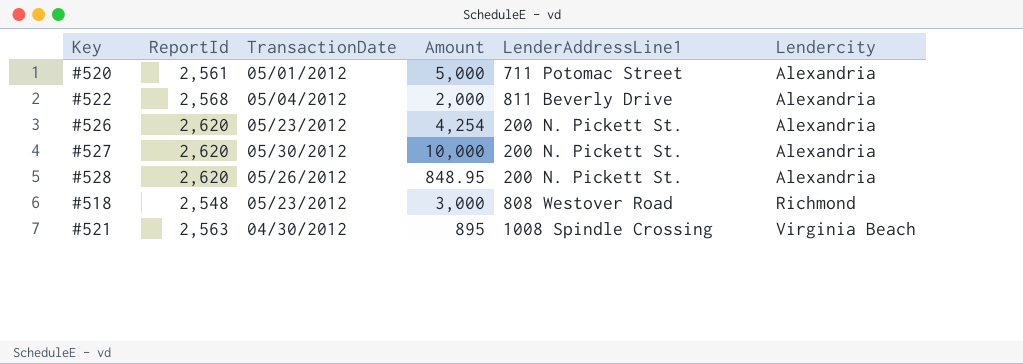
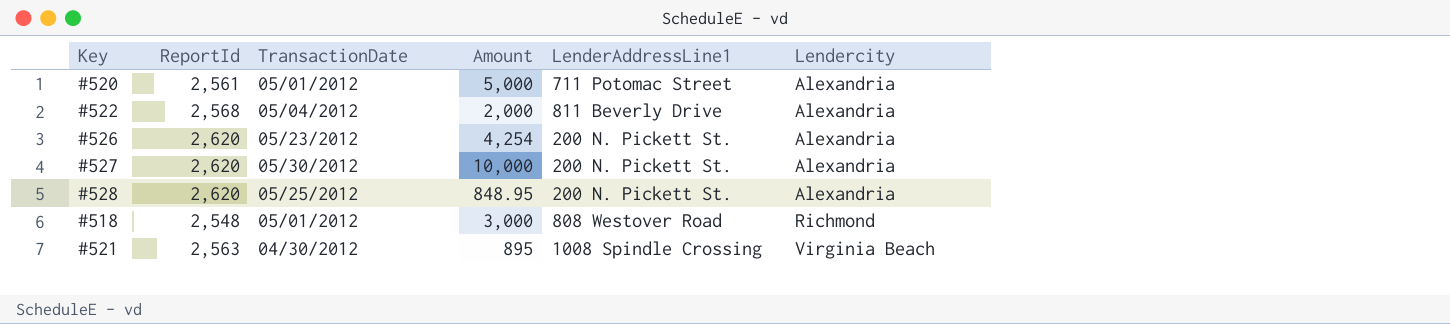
#528 | TransactionDate: 05/26/2012 -> 05/25/2012
#518 | TransactionDate: 05/23/2012 -> 05/01/2012

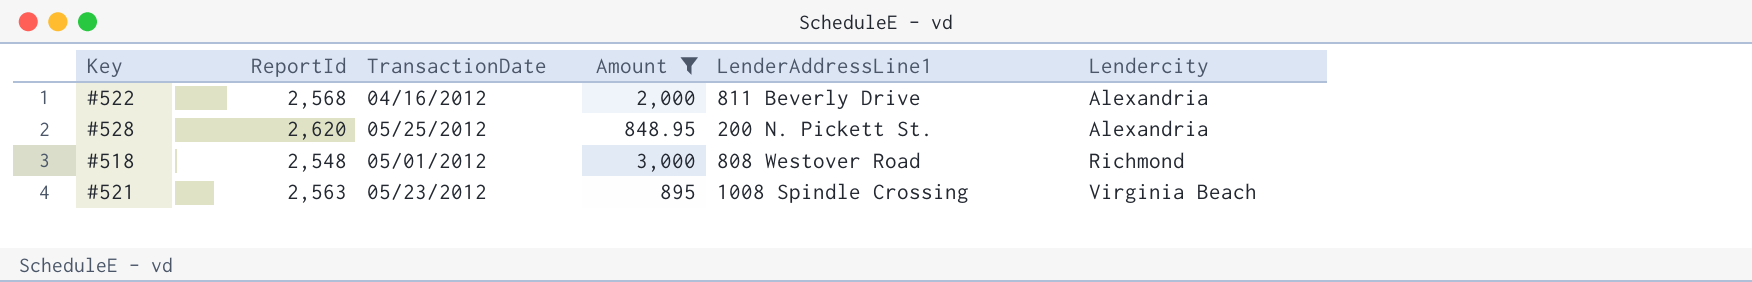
filter: none -> Amount <= 3,000
#522 | TransactionDate: 05/04/2012 -> 04/16/2012
#521 | TransactionDate: 04/30/2012 -> 05/23/2012

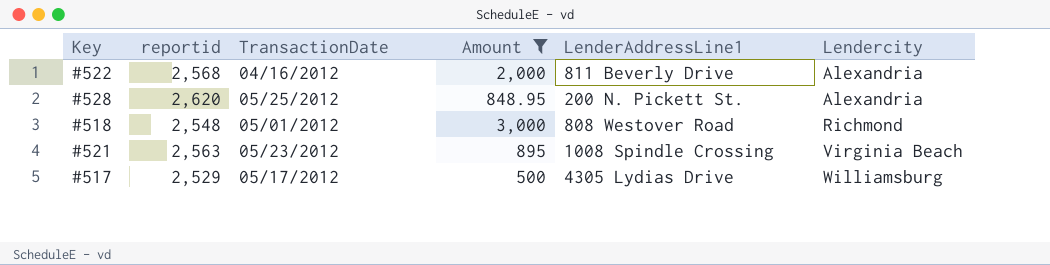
column name: ReportId -> reportid
row #517: none -> 2,529 | 05/17/2012 | 500 | 4305 Lydias Drive | Williamsburg

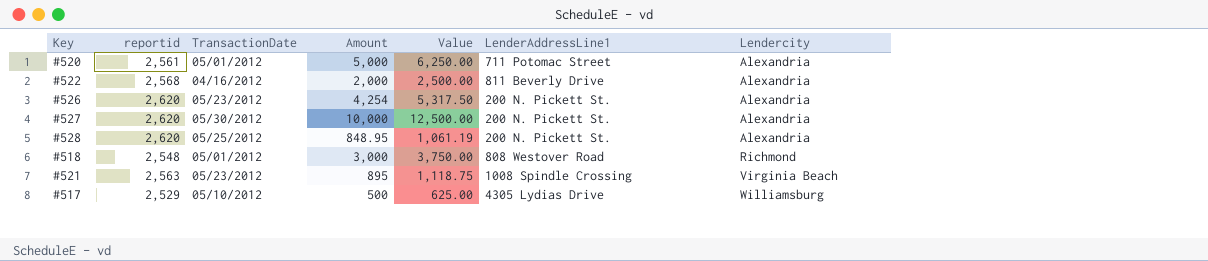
filter: Amount <= 3,000 -> none
column Value | formula: none -> [Amount] * 1.25
#517 | TransactionDate: 05/17/2012 -> 05/10/2012

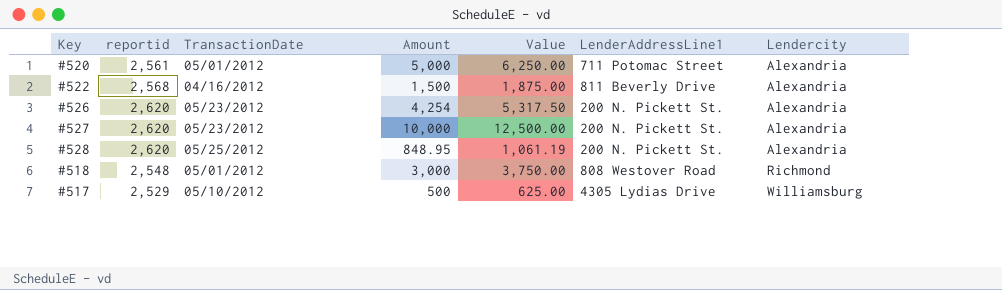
row #521: 2,563 | 05/23/2012 | 895 | 1,118.75 | 1008 Spindle Crossing | Virginia Beach -> none
#522 | Amount: 2,000 -> 1,500
#522 | Value: 2,500.00 -> 1,875.00
#527 | TransactionDate: 05/30/2012 -> 05/23/2012

